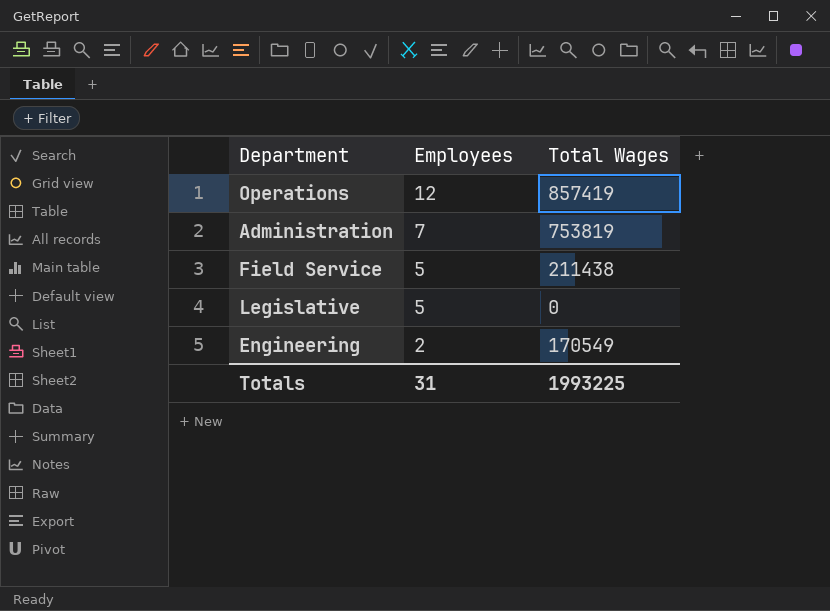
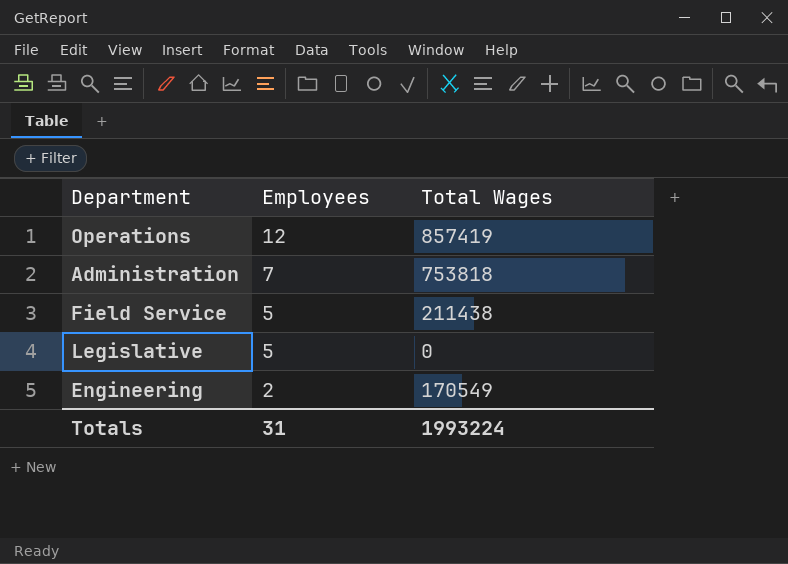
Administration | Total Wages: 753819 -> 753818
Totals | Total Wages: 1993225 -> 1993224

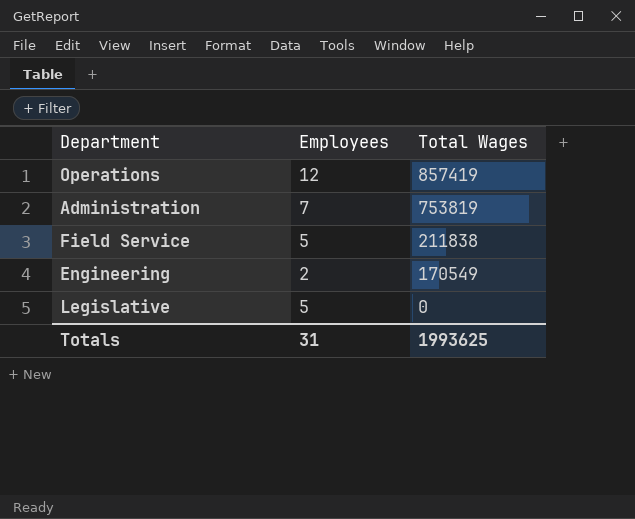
row order: Employees descending -> Total Wages descending
Administration | Total Wages: 753818 -> 753819
Field Service | Total Wages: 211438 -> 211838
Totals | Total Wages: 1993224 -> 1993625

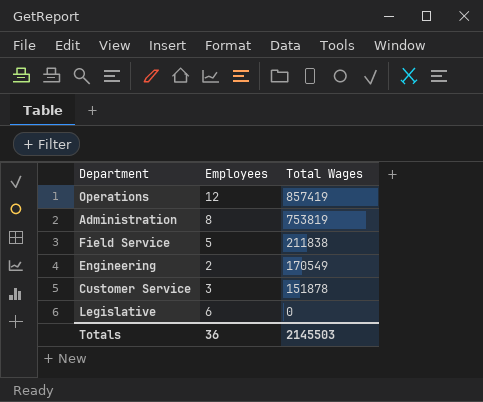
Administration | Employees: 7 -> 8
row Customer Service: none -> 3 | 151878
Legislative | Employees: 5 -> 6
Totals | Employees: 31 -> 36
Totals | Total Wages: 1993625 -> 2145503

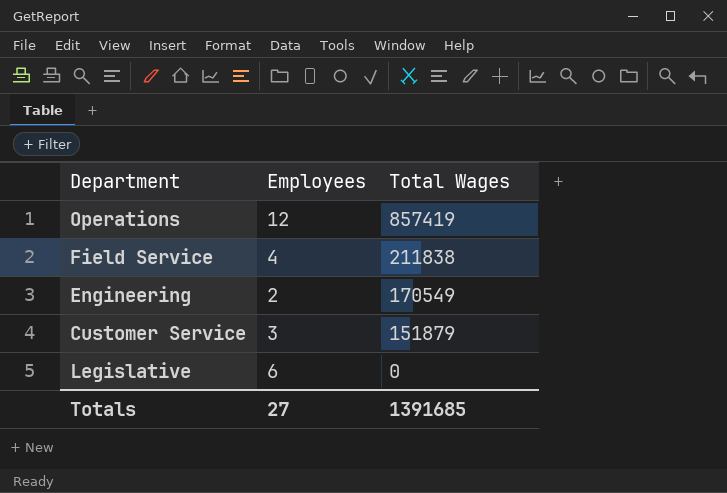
row Administration: 8 | 753819 -> none
Field Service | Employees: 5 -> 4
Customer Service | Total Wages: 151878 -> 151879
Totals | Employees: 36 -> 27
Totals | Total Wages: 2145503 -> 1391685

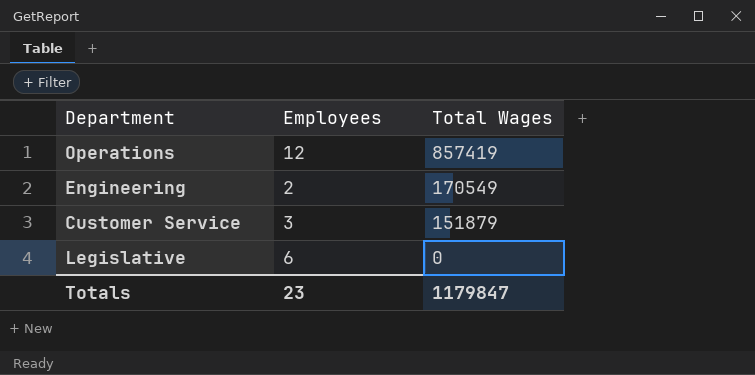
row Field Service: 4 | 211838 -> none
Totals | Employees: 27 -> 23
Totals | Total Wages: 1391685 -> 1179847

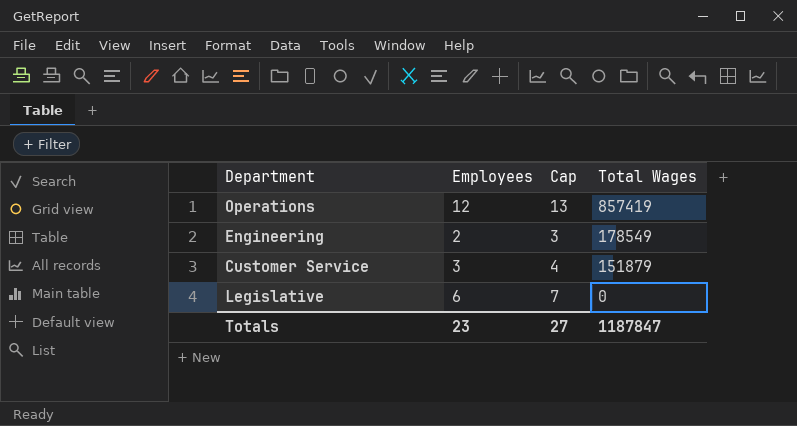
column Cap | formula: none -> [Employees] + 1
Engineering | Total Wages: 170549 -> 178549
Totals | Total Wages: 1179847 -> 1187847

